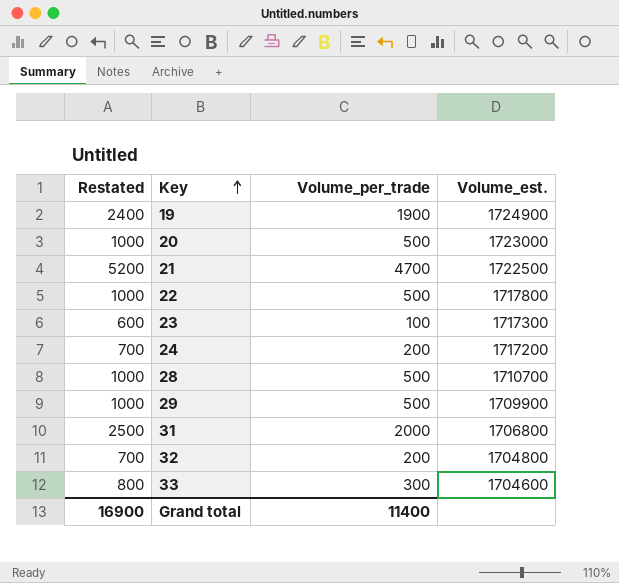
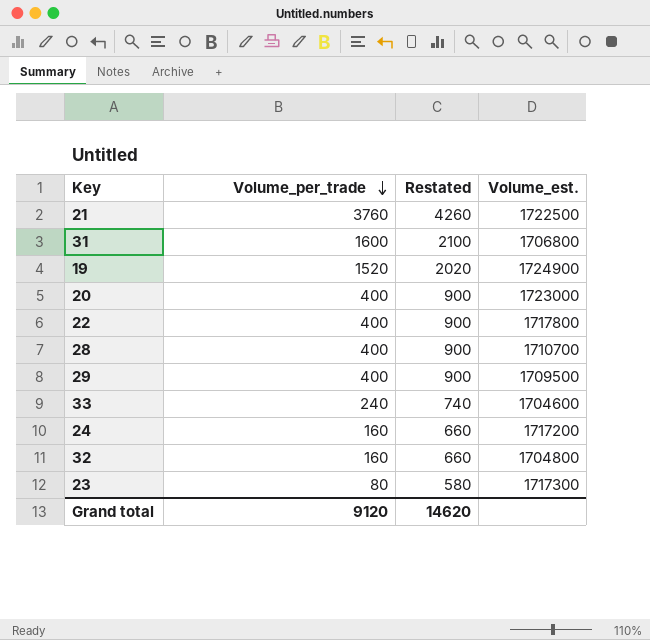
row order: Key ascending -> Volume_per_trade descending
column Restated | position: 1 -> 3
21 | Volume_per_trade: 4700 -> 3760
21 | Restated: 5200 -> 4260
31 | Volume_per_trade: 2000 -> 1600
31 | Restated: 2500 -> 2100
19 | Volume_per_trade: 1900 -> 1520
19 | Restated: 2400 -> 2020
20 | Volume_per_trade: 500 -> 400
20 | Restated: 1000 -> 900
22 | Volume_per_trade: 500 -> 400
22 | Restated: 1000 -> 900
28 | Volume_per_trade: 500 -> 400
28 | Restated: 1000 -> 900
29 | Volume_per_trade: 500 -> 400
29 | Restated: 1000 -> 900
29 | Volume_est.: 1709900 -> 1709500
33 | Volume_per_trade: 300 -> 240
33 | Restated: 800 -> 740
24 | Volume_per_trade: 200 -> 160
24 | Restated: 700 -> 660
32 | Volume_per_trade: 200 -> 160
32 | Restated: 700 -> 660
23 | Volume_per_trade: 100 -> 80
23 | Restated: 600 -> 580
Grand total | Volume_per_trade: 11400 -> 9120
Grand total | Restated: 16900 -> 14620

